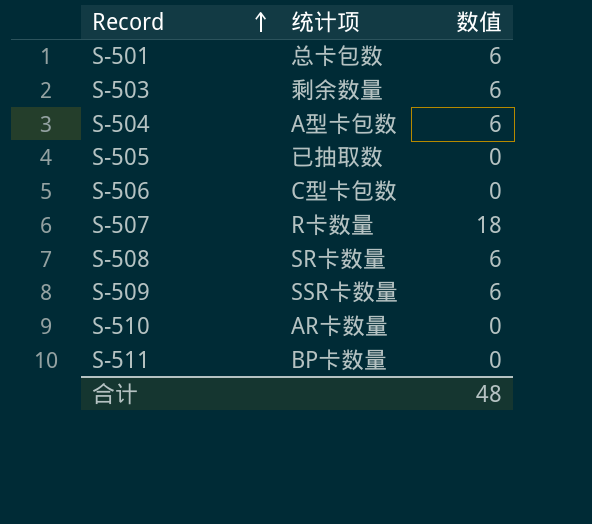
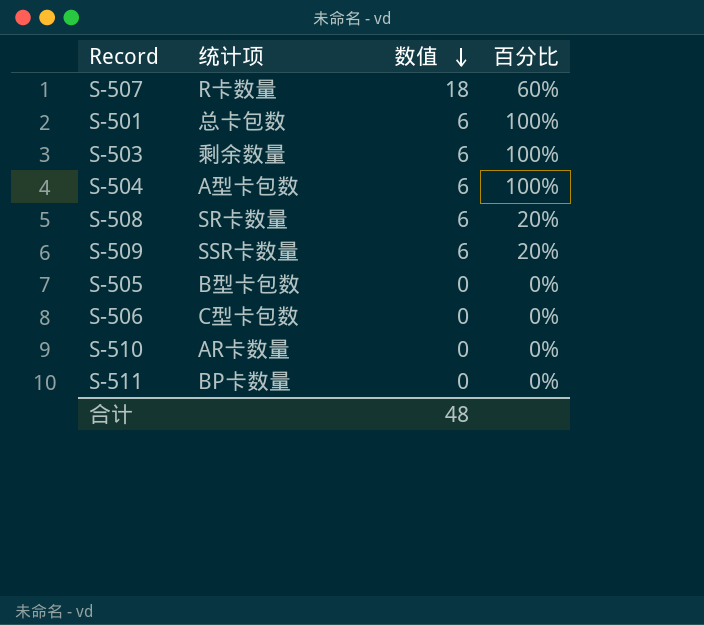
row order: Record ascending -> 数值 descending
column 百分比 | position: none -> 4
S-505 | 统计项: 已抽取数 -> B型卡包数

